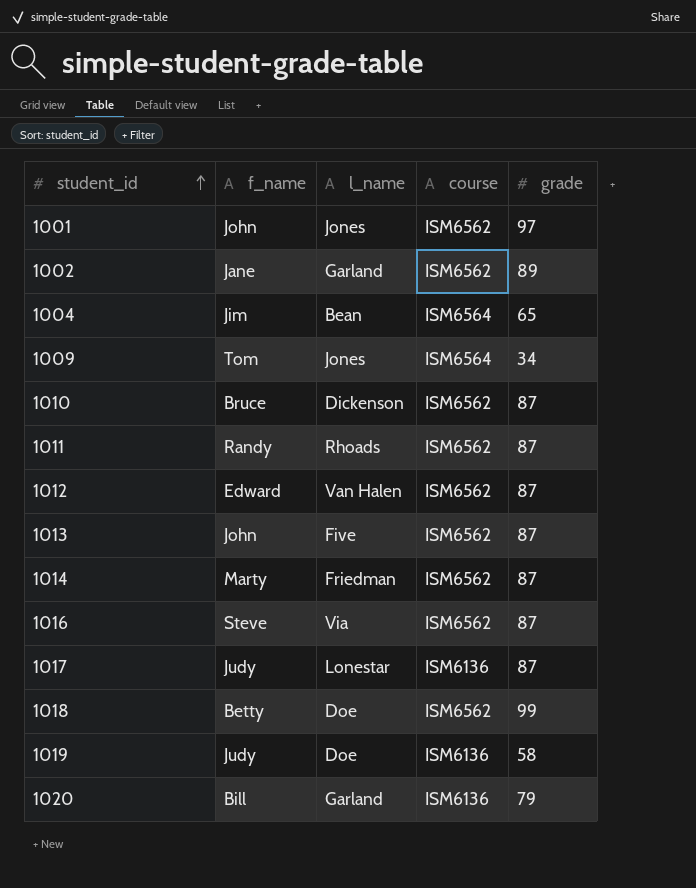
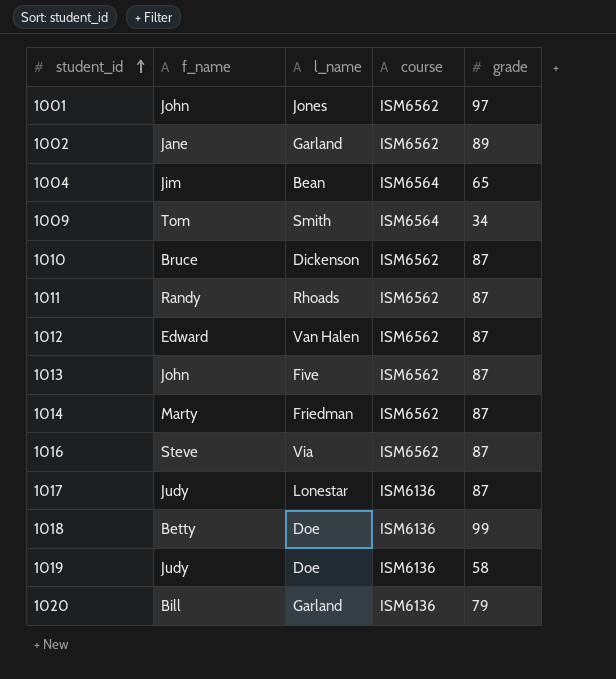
1009 | l_name: Jones -> Smith
1018 | course: ISM6562 -> ISM6136

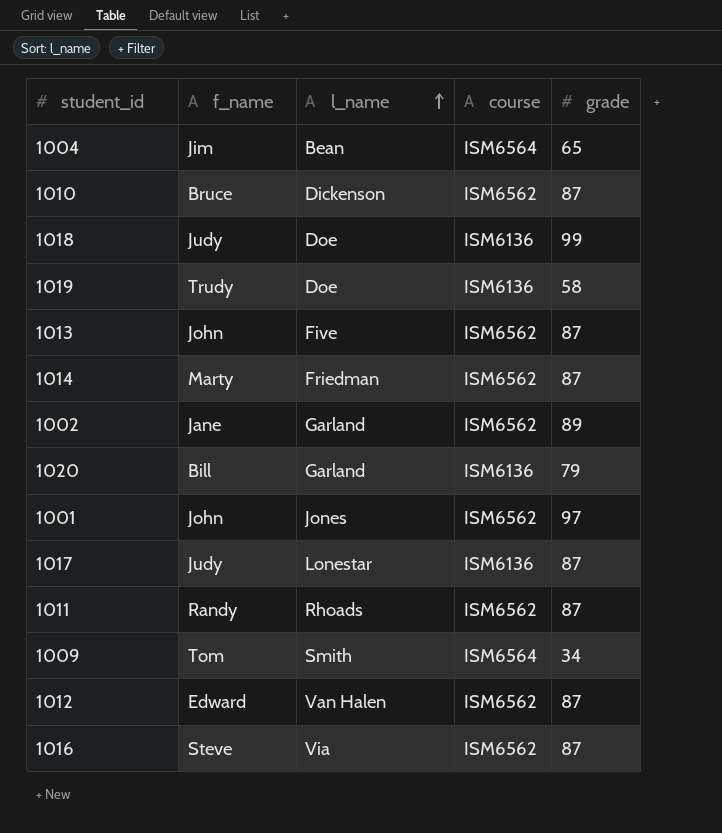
row order: student_id ascending -> l_name ascending
1018 | f_name: Betty -> Judy
1019 | f_name: Judy -> Trudy

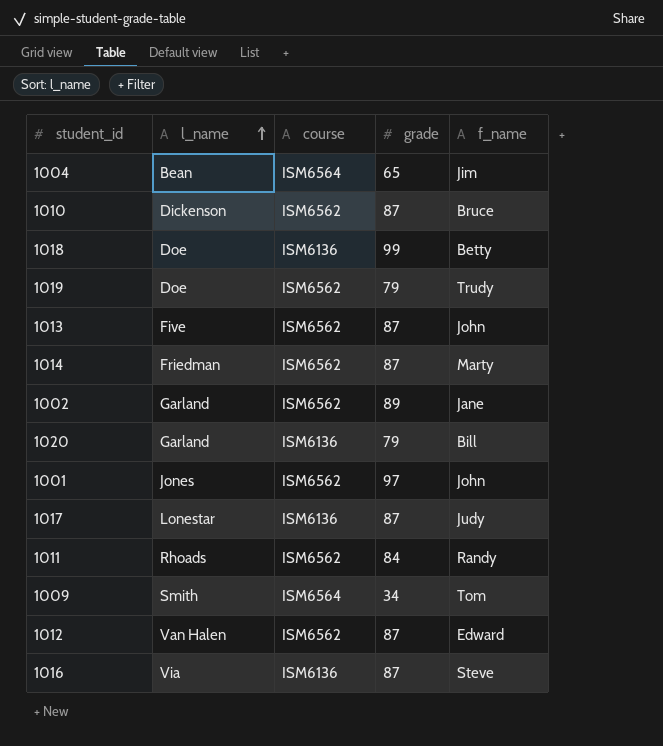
column f_name | position: 2 -> 5
1018 | f_name: Judy -> Betty
1019 | course: ISM6136 -> ISM6562
1019 | grade: 58 -> 79
1011 | grade: 87 -> 84
1016 | course: ISM6562 -> ISM6136

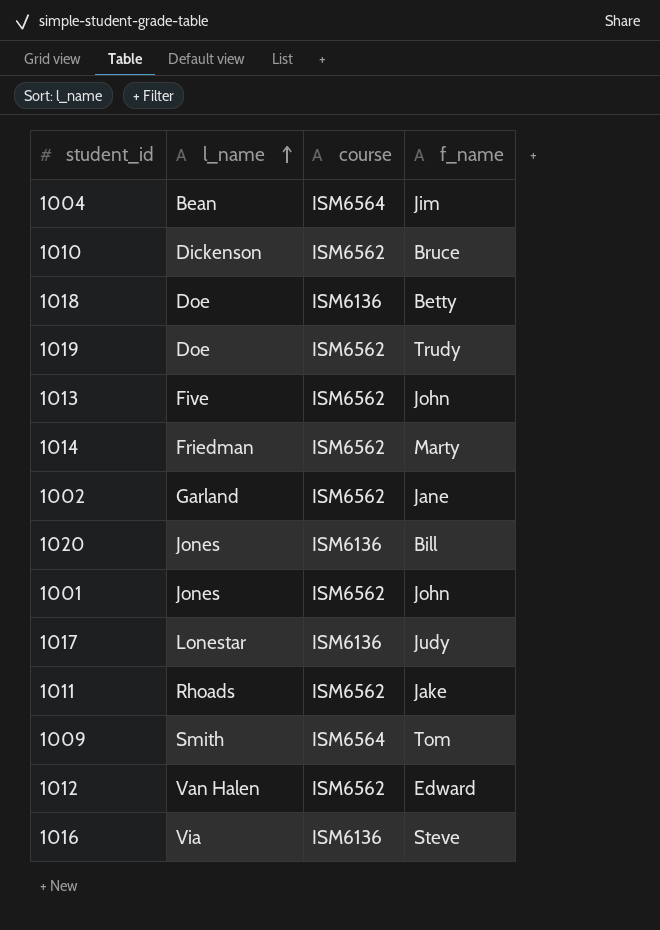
column grade | position: 4 -> none
1020 | l_name: Garland -> Jones
1011 | f_name: Randy -> Jake

